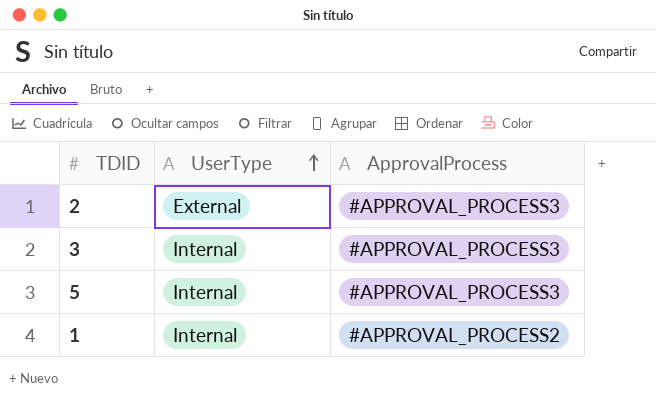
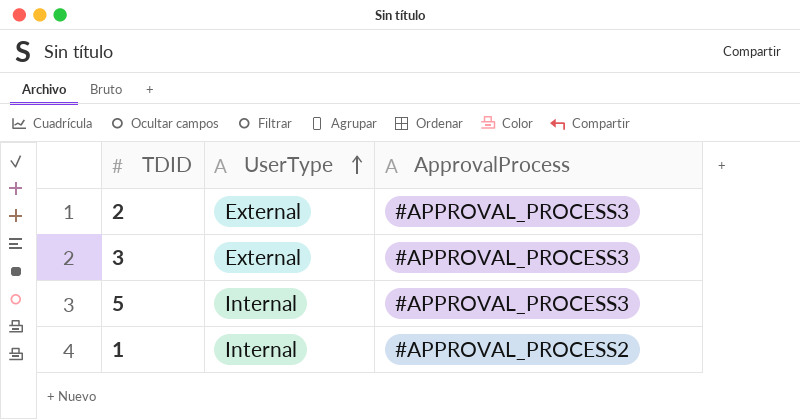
3 | UserType: Internal -> External

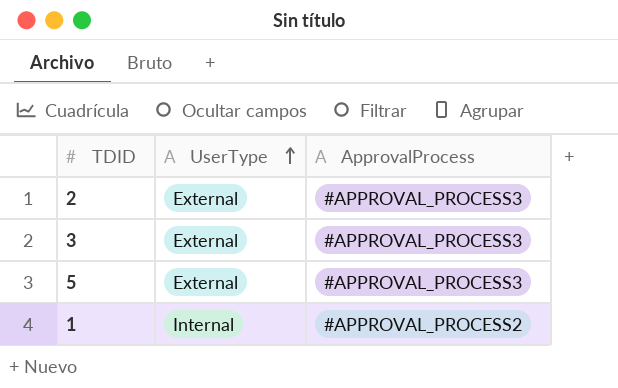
5 | UserType: Internal -> External

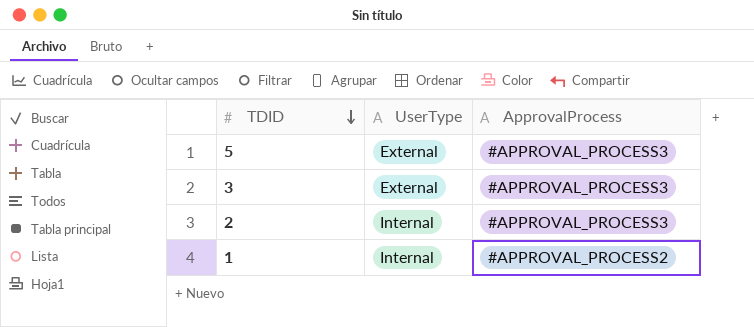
row order: UserType ascending -> TDID descending
2 | UserType: External -> Internal

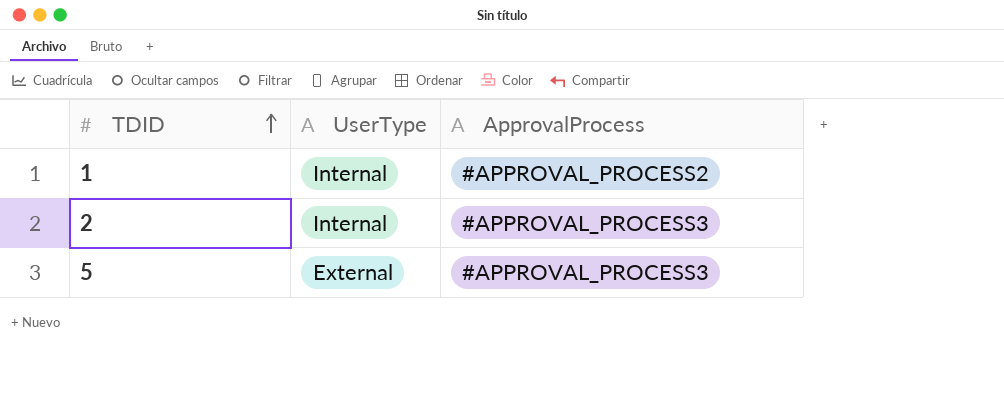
row order: TDID descending -> TDID ascending
row 3: External | #APPROVAL_PROCESS3 -> none

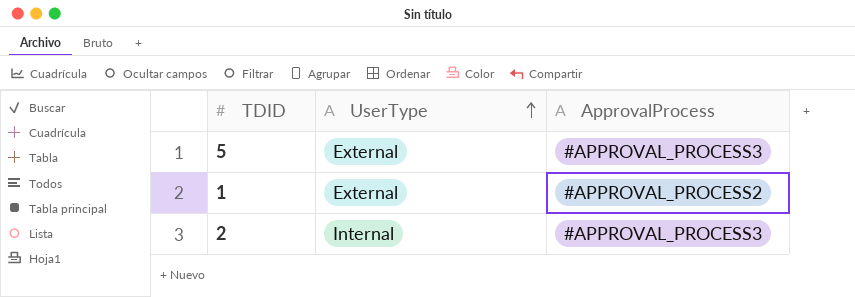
row order: TDID ascending -> UserType ascending
1 | UserType: Internal -> External

